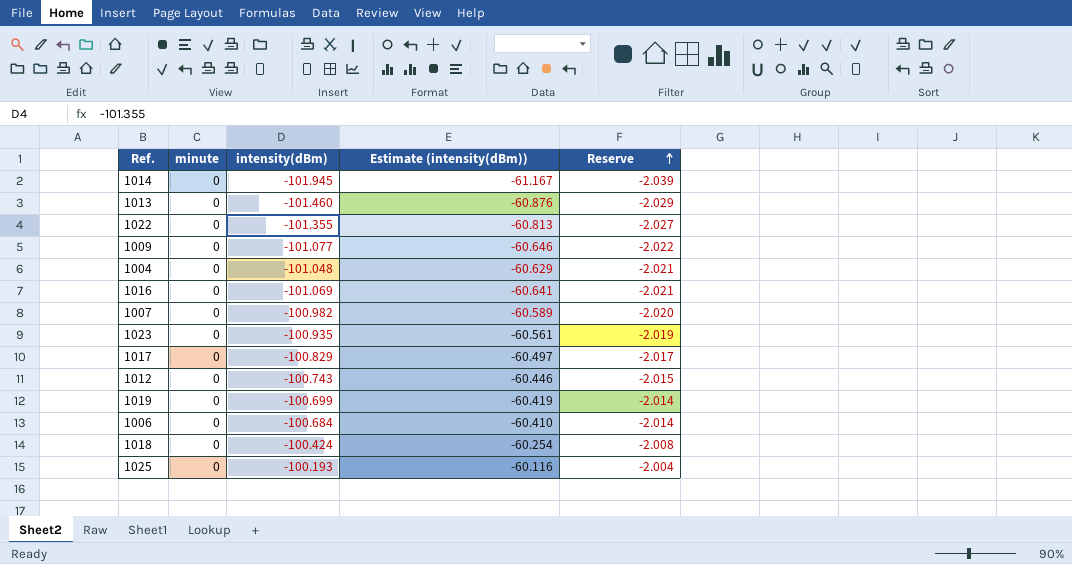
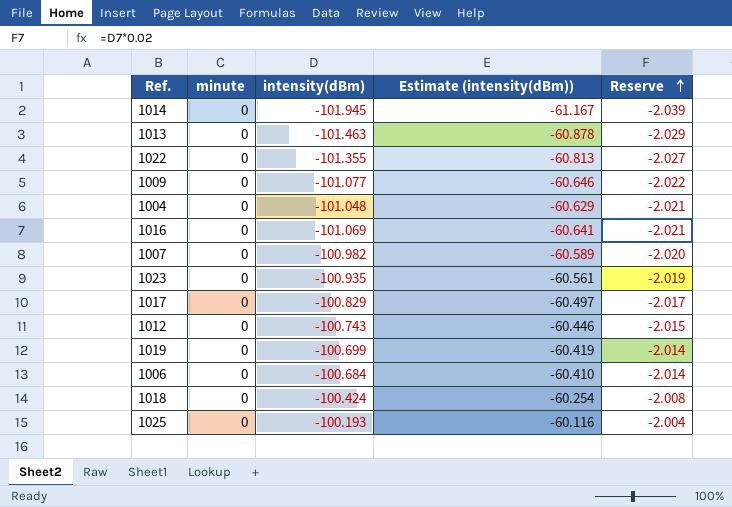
1013 | intensity(dBm): -101.460 -> -101.463
1013 | Estimate (intensity(dBm)): -60.876 -> -60.878

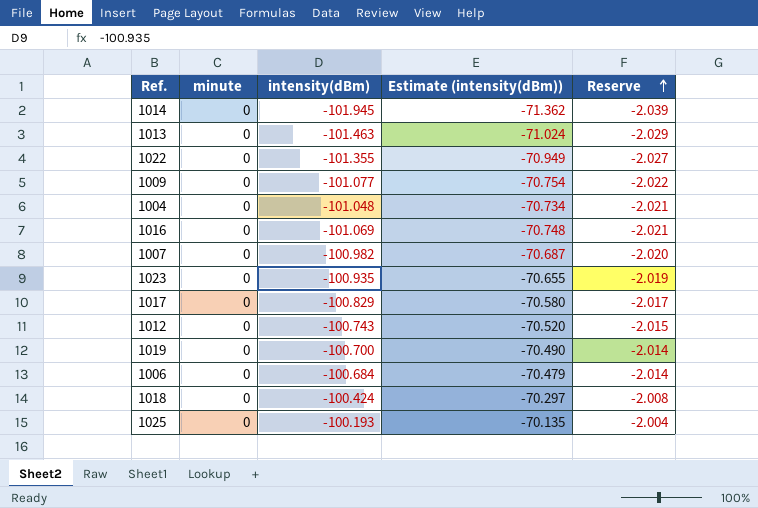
column Estimate (intensity(dBm)) | formula: [intensity(dBm)] * 0.6 -> [intensity(dBm)] * 0.7
1019 | intensity(dBm): -100.699 -> -100.700

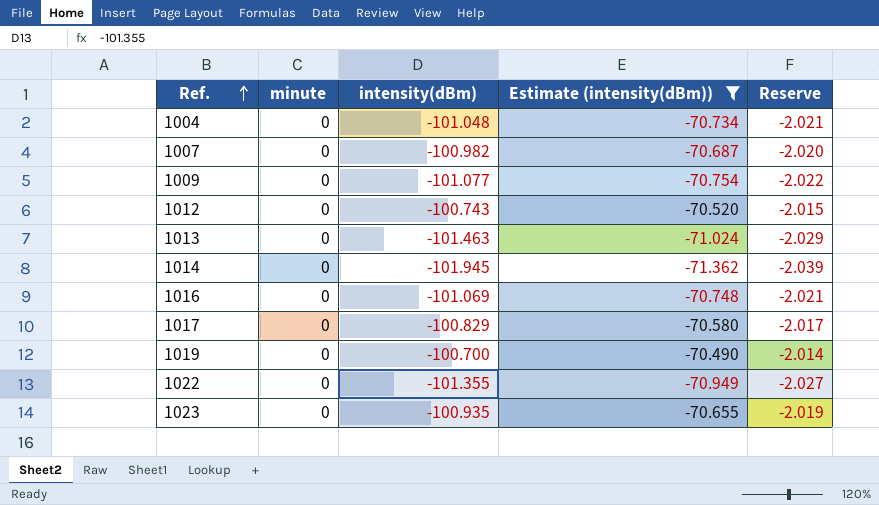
filter: none -> Estimate (intensity(dBm)) <= -70.490
row order: Reserve ascending -> Ref. ascending

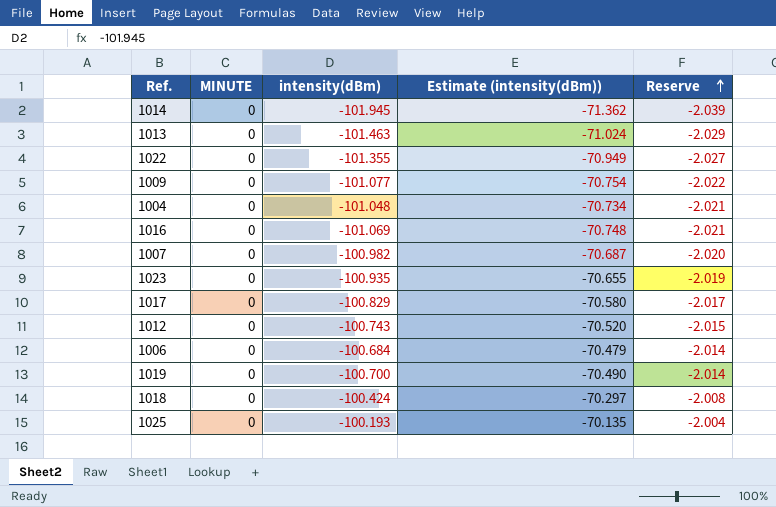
filter: Estimate (intensity(dBm)) <= -70.490 -> none
row order: Ref. ascending -> Reserve ascending
column name: minute -> MINUTE

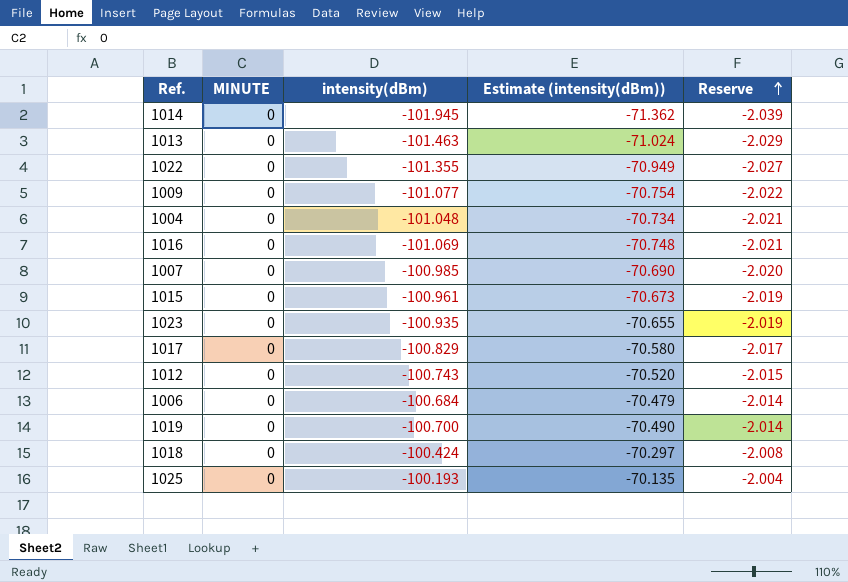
1007 | intensity(dBm): -100.982 -> -100.985
1007 | Estimate (intensity(dBm)): -70.687 -> -70.690
row 1015: none -> 0 | -100.961 | -70.673 | -2.019

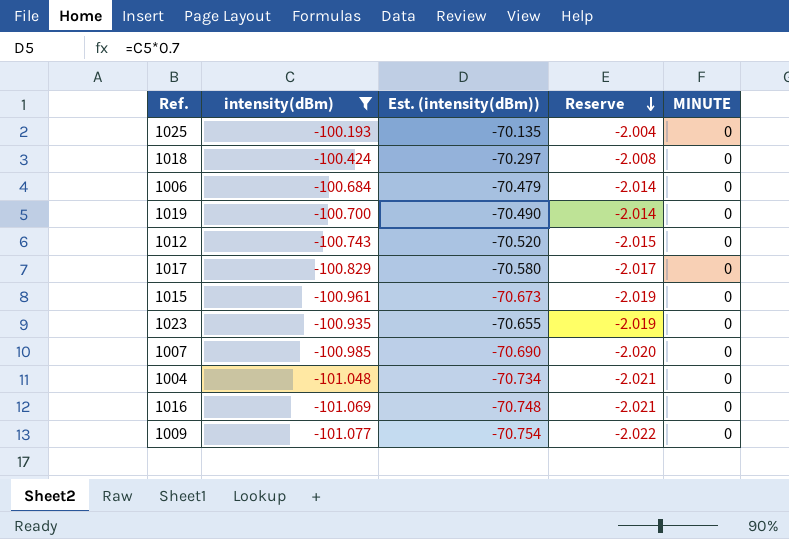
filter: none -> intensity(dBm) >= -101.077
row order: Reserve ascending -> Reserve descending
column name: Estimate (intensity(dBm)) -> Est. (intensity(dBm))
column MINUTE | position: 2 -> 5

